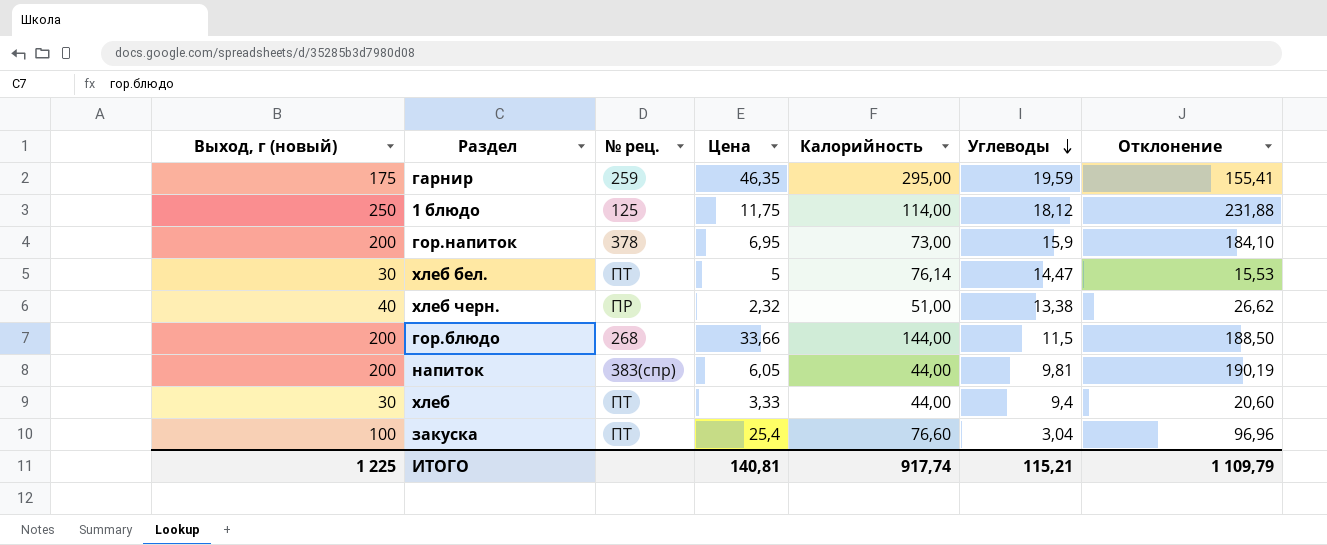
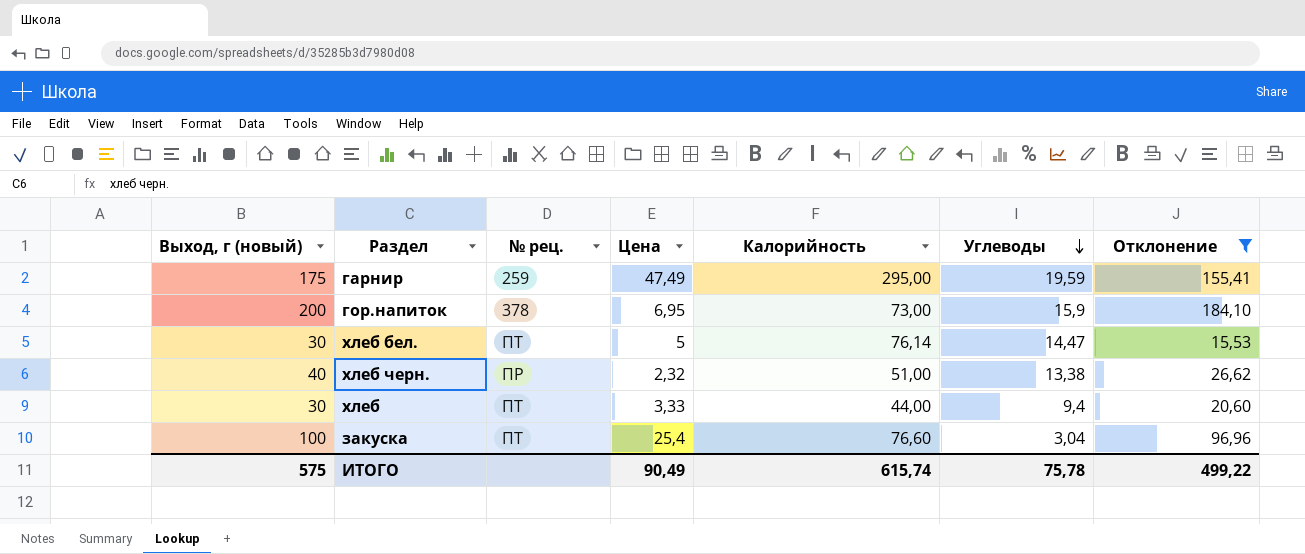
filter: none -> Отклонение <= 184,10
гарнир | Цена: 46,35 -> 47,49
ИТОГО | Выход, г (новый): 1 225 -> 575
ИТОГО | Цена: 140,81 -> 90,49
ИТОГО | Калорийность: 917,74 -> 615,74
ИТОГО | Углеводы: 115,21 -> 75,78
ИТОГО | Отклонение: 1 109,79 -> 499,22

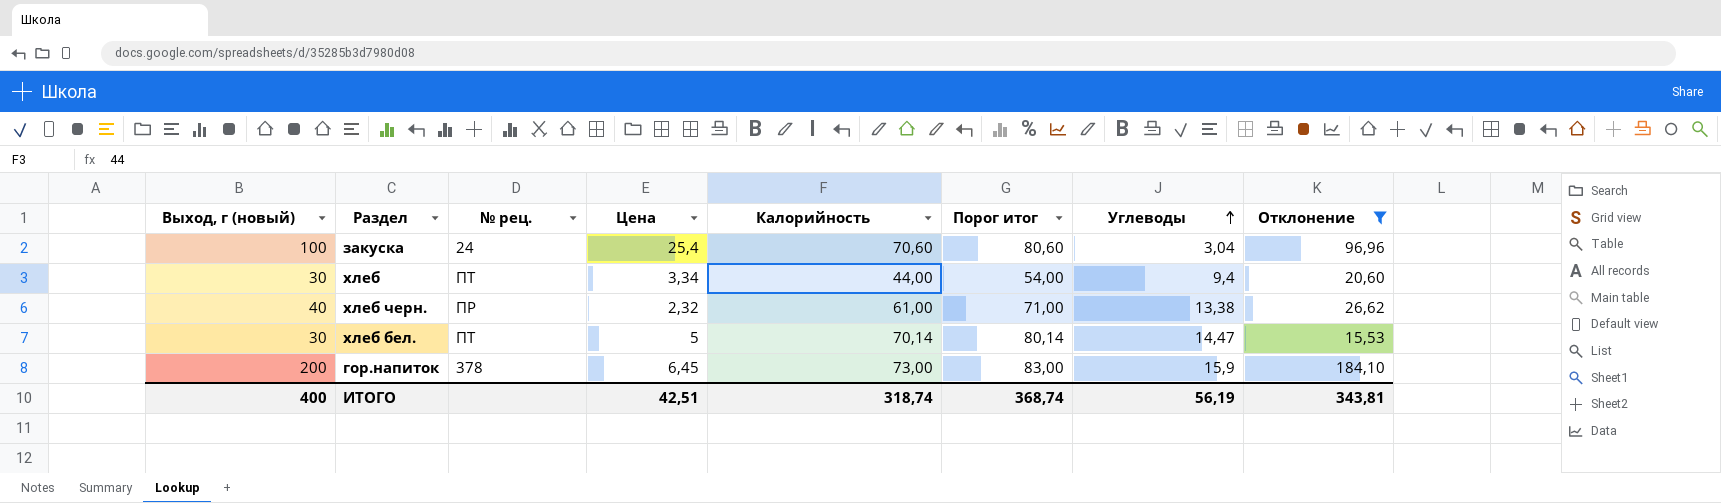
row order: Углеводы descending -> Углеводы ascending
column Порог итог | formula: none -> [Калорийность] + 10
row гарнир: 175 | 259 | 47,49 | 295,00 | 19,59 | 155,41 -> none
закуска | № рец.: ПТ -> 24
закуска | Калорийность: 76,60 -> 70,60
хлеб | Цена: 3,33 -> 3,34
хлеб черн. | Калорийность: 51,00 -> 61,00
хлеб бел. | Калорийность: 76,14 -> 70,14
гор.напиток | Цена: 6,95 -> 6,45
ИТОГО | Выход, г (новый): 575 -> 400
ИТОГО | Цена: 90,49 -> 42,51
ИТОГО | Калорийность: 615,74 -> 318,74
ИТОГО | Углеводы: 75,78 -> 56,19
ИТОГО | Отклонение: 499,22 -> 343,81

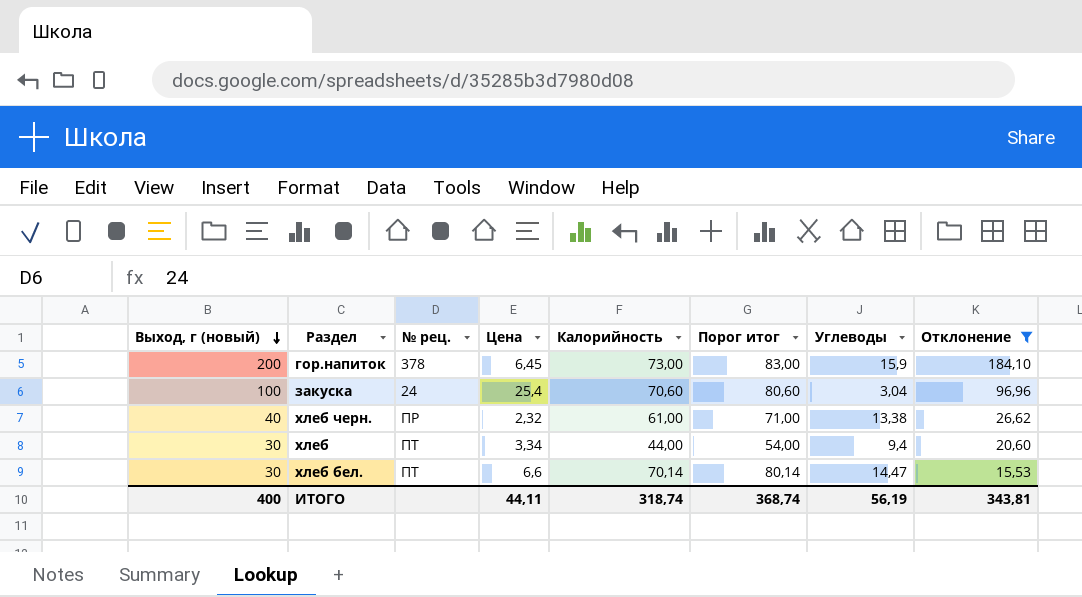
row order: Углеводы ascending -> Выход, г (новый) descending
хлеб бел. | Цена: 5 -> 6,6
ИТОГО | Цена: 42,51 -> 44,11

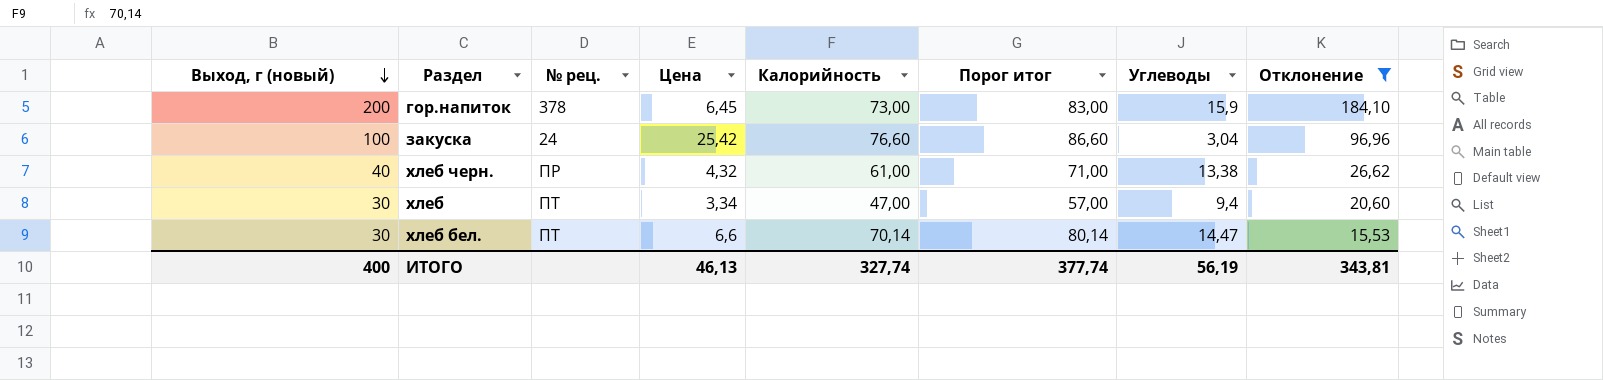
закуска | Цена: 25,4 -> 25,42
закуска | Калорийность: 70,60 -> 76,60
закуска | Порог итог: 80,60 -> 86,60
хлеб черн. | Цена: 2,32 -> 4,32
хлеб | Калорийность: 44,00 -> 47,00
хлеб | Порог итог: 54,00 -> 57,00
ИТОГО | Цена: 44,11 -> 46,13
ИТОГО | Калорийность: 318,74 -> 327,74
ИТОГО | Порог итог: 368,74 -> 377,74

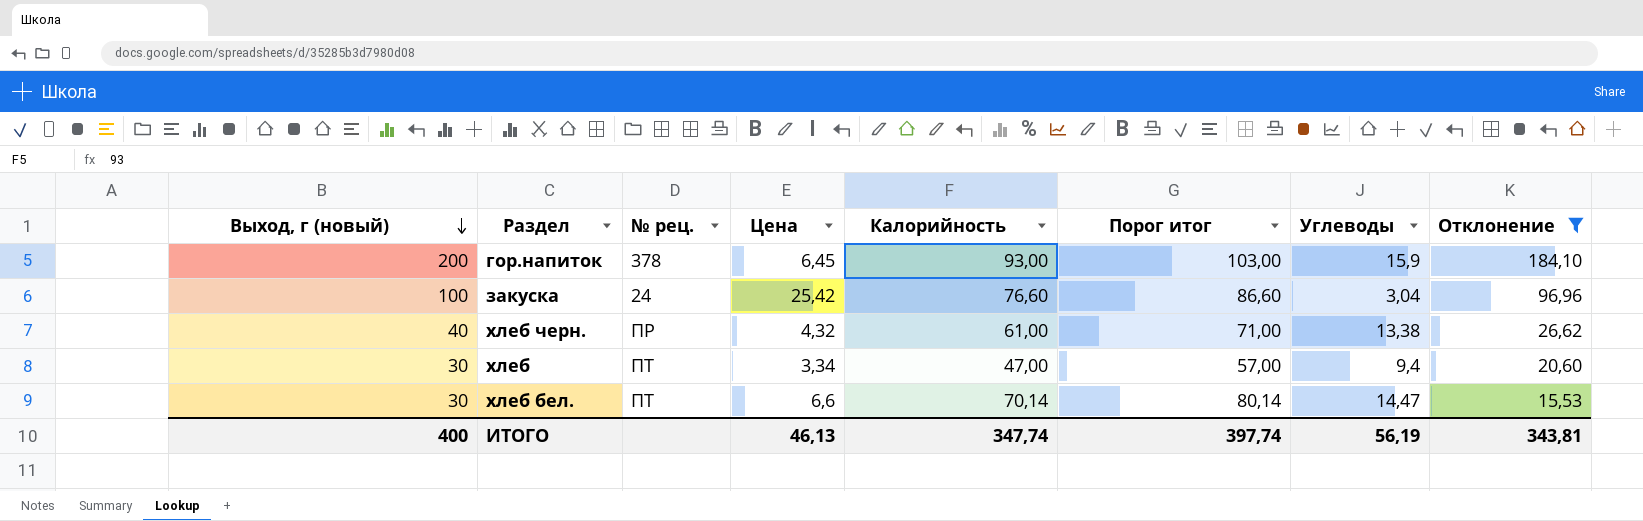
гор.напиток | Калорийность: 73,00 -> 93,00
гор.напиток | Порог итог: 83,00 -> 103,00
ИТОГО | Калорийность: 327,74 -> 347,74
ИТОГО | Порог итог: 377,74 -> 397,74

